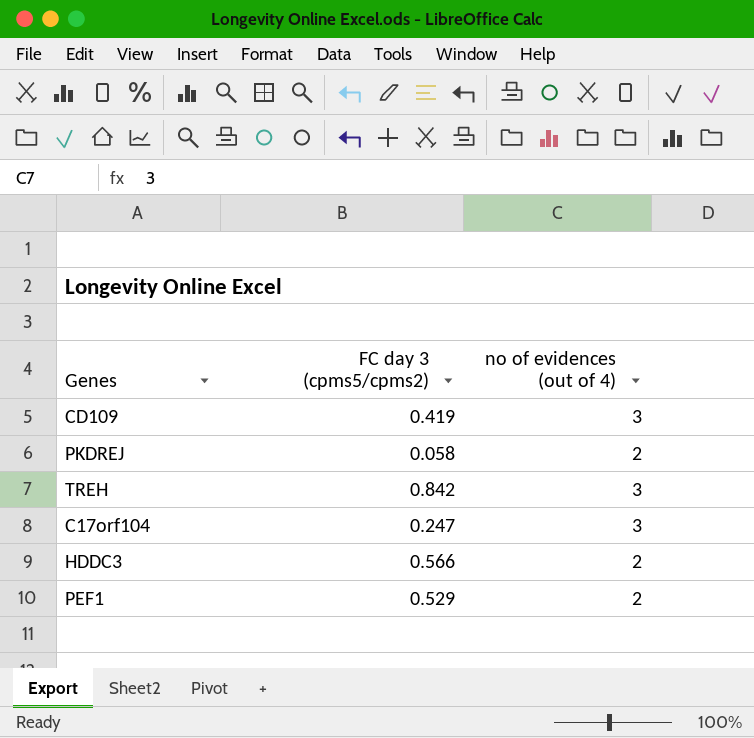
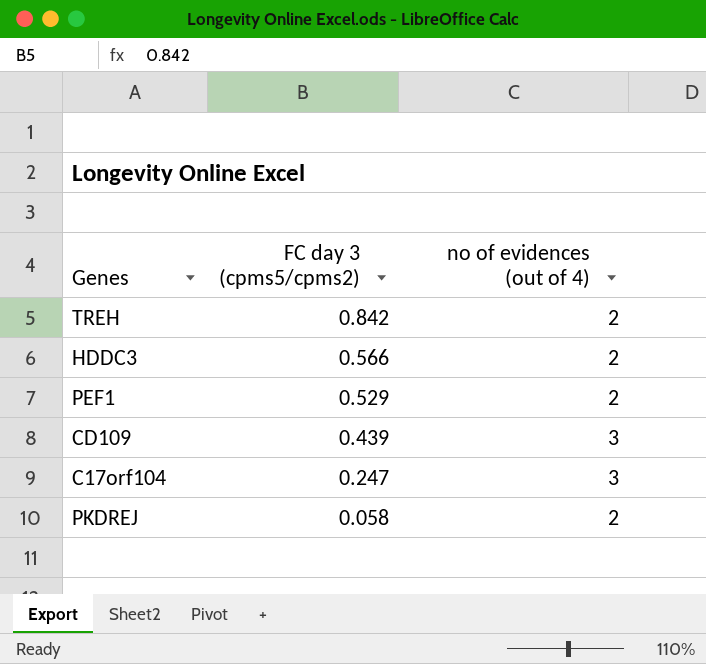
row order: none -> FC day 3 (cpms5/cpms2) descending
TREH | no of evidences (out of 4): 3 -> 2
CD109 | FC day 3 (cpms5/cpms2): 0.419 -> 0.439

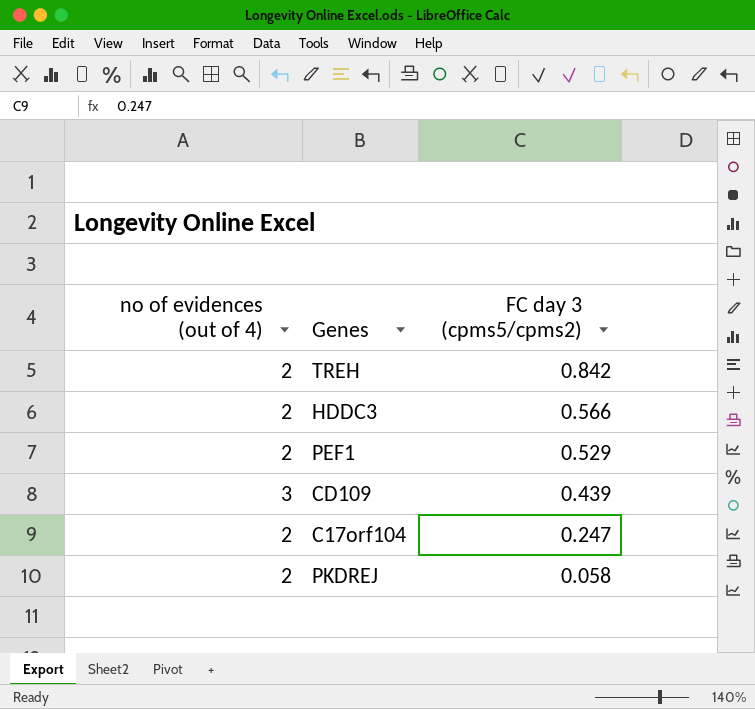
column no of evidences (out of 4) | position: 3 -> 1
C17orf104 | no of evidences (out of 4): 3 -> 2

